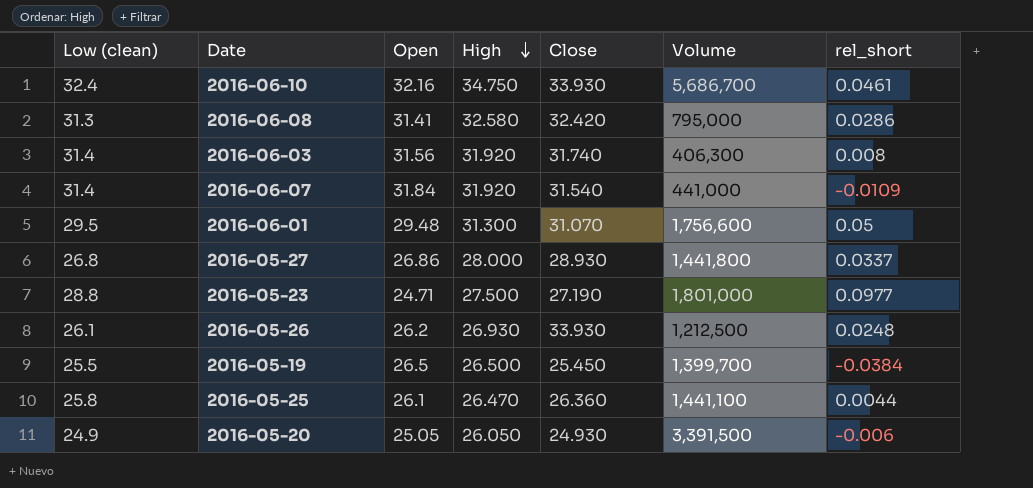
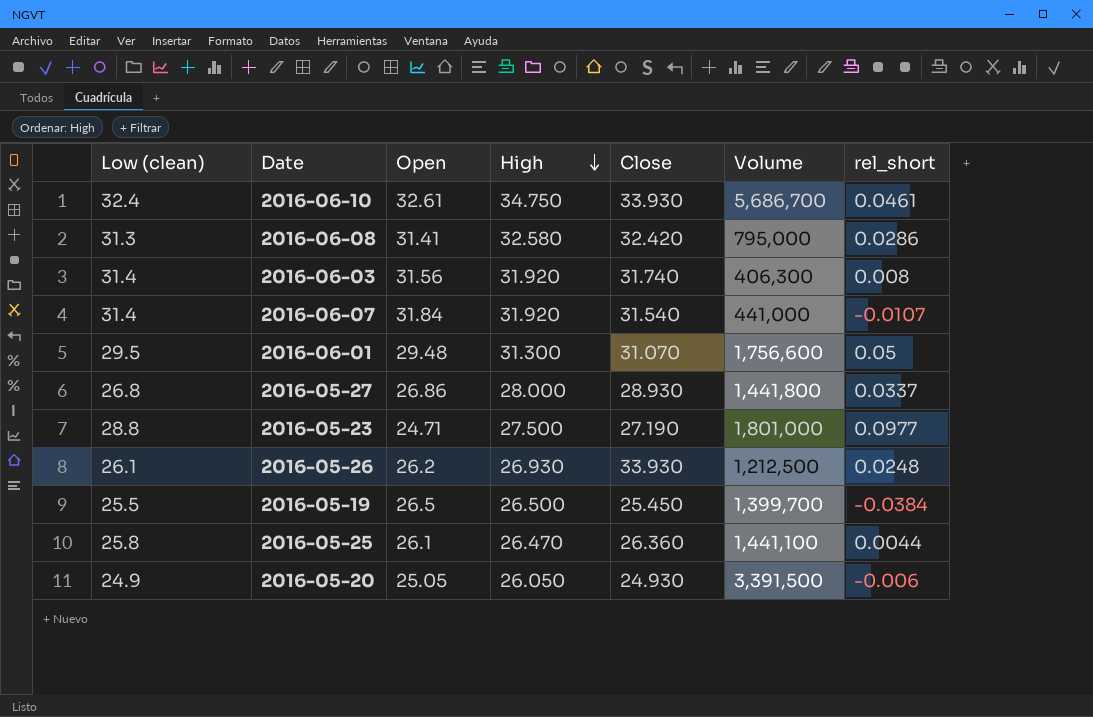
2016-06-10 | Open: 32.16 -> 32.61
2016-06-07 | rel_short: -0.0109 -> -0.0107

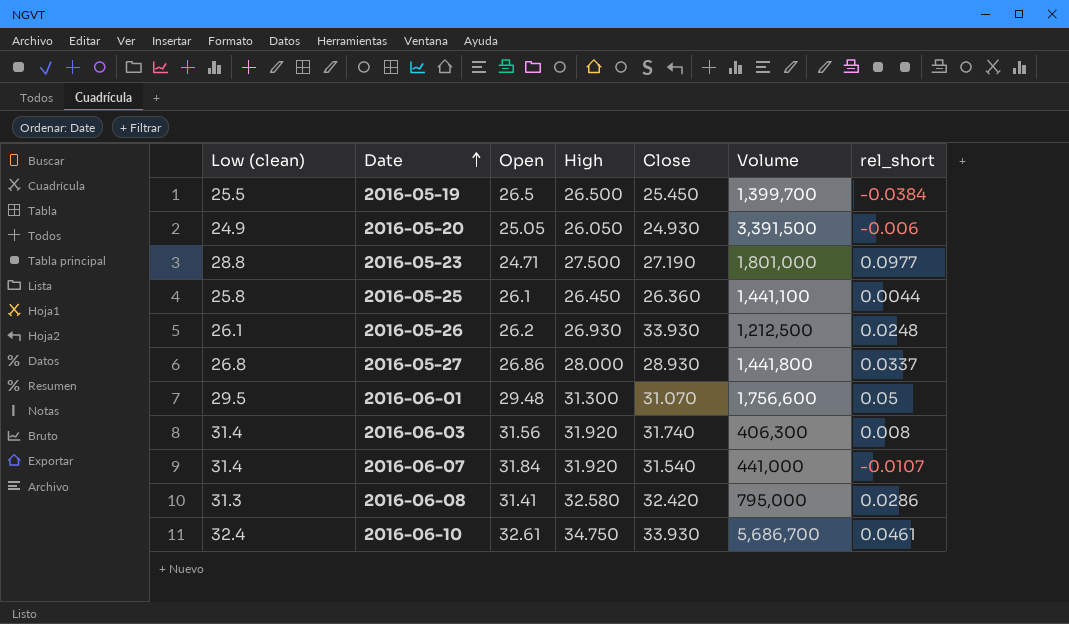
row order: High descending -> Date ascending
2016-05-25 | High: 26.470 -> 26.450

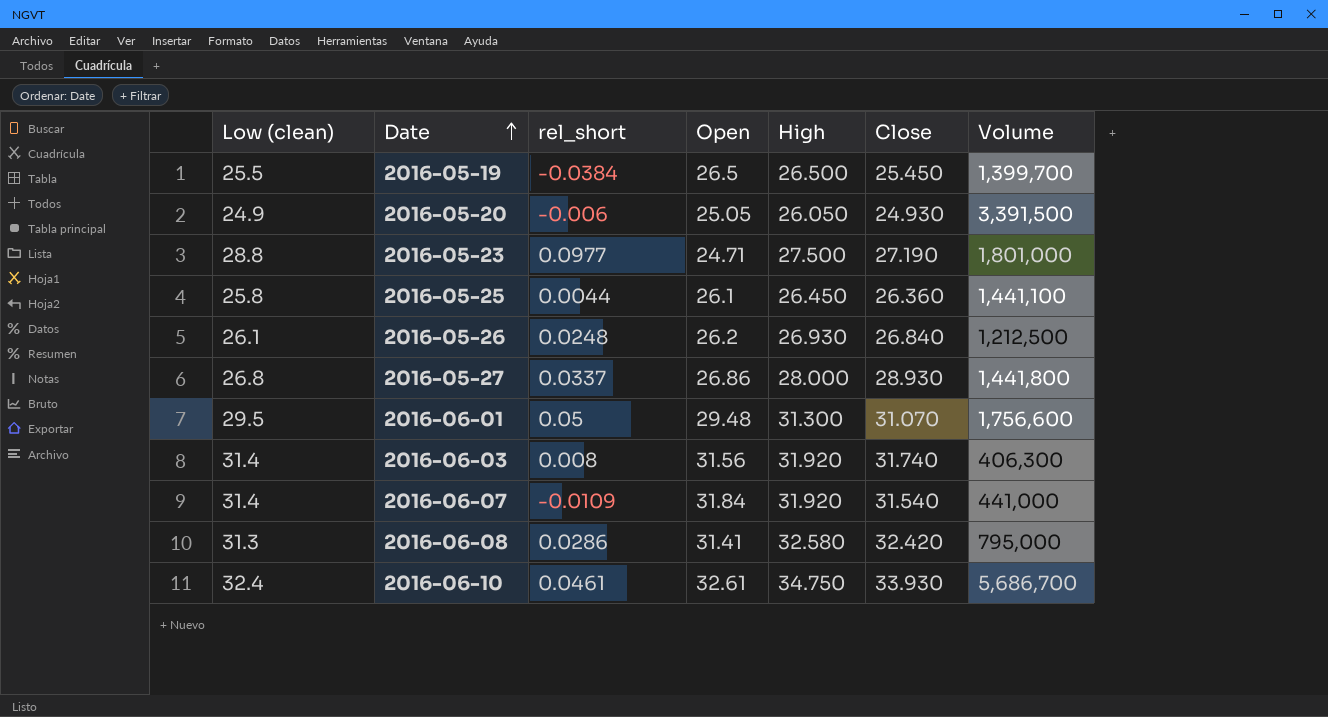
column rel_short | position: 7 -> 3
2016-05-26 | Close: 33.930 -> 26.840
2016-06-07 | rel_short: -0.0107 -> -0.0109

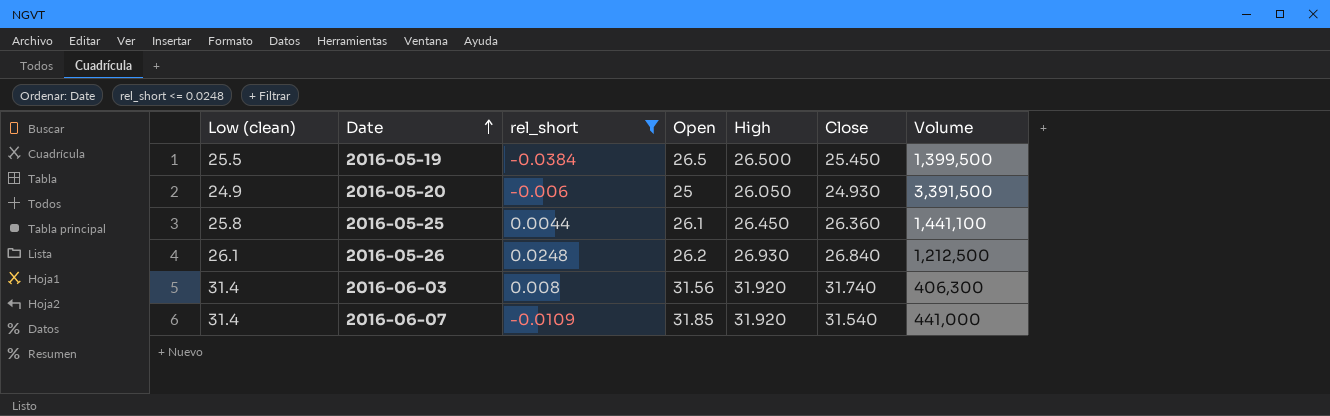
filter: none -> rel_short <= 0.0248
2016-05-19 | Volume: 1,399,700 -> 1,399,500
2016-05-20 | Open: 25.05 -> 25
2016-06-07 | Open: 31.84 -> 31.85

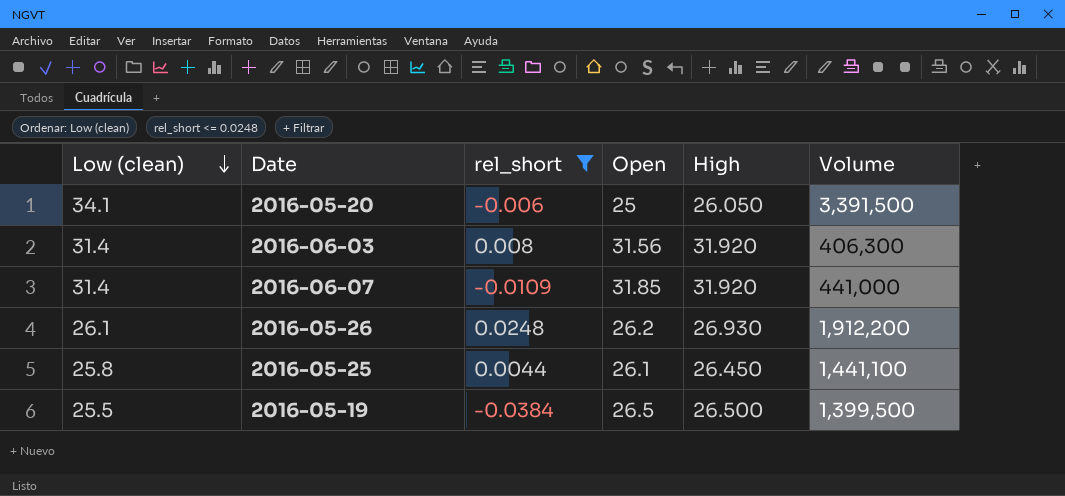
row order: Date ascending -> Low (clean) descending
column Close | position: 6 -> none
2016-05-20 | Low (clean): 24.9 -> 34.1
2016-05-26 | Volume: 1,212,500 -> 1,912,200

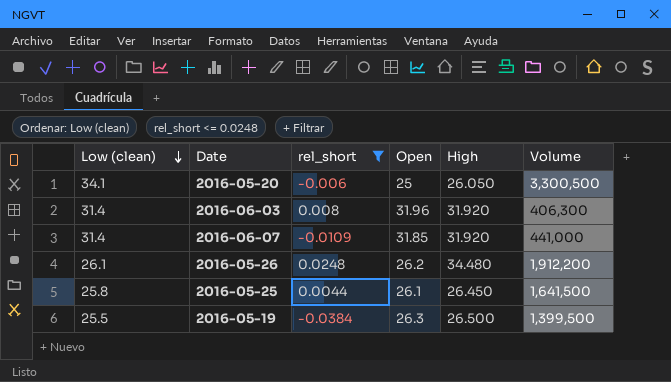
2016-05-20 | Volume: 3,391,500 -> 3,300,500
2016-06-03 | Open: 31.56 -> 31.96
2016-05-26 | High: 26.930 -> 34.480
2016-05-25 | Volume: 1,441,100 -> 1,641,500
2016-05-19 | Open: 26.5 -> 26.3

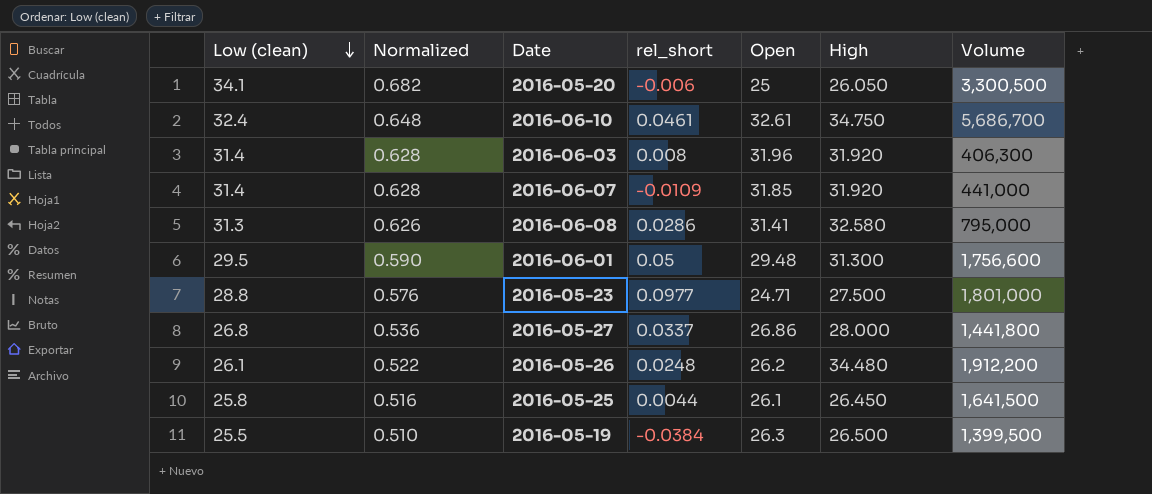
filter: rel_short <= 0.0248 -> none
column Normalized | formula: none -> [Low (clean)] * 0.02

